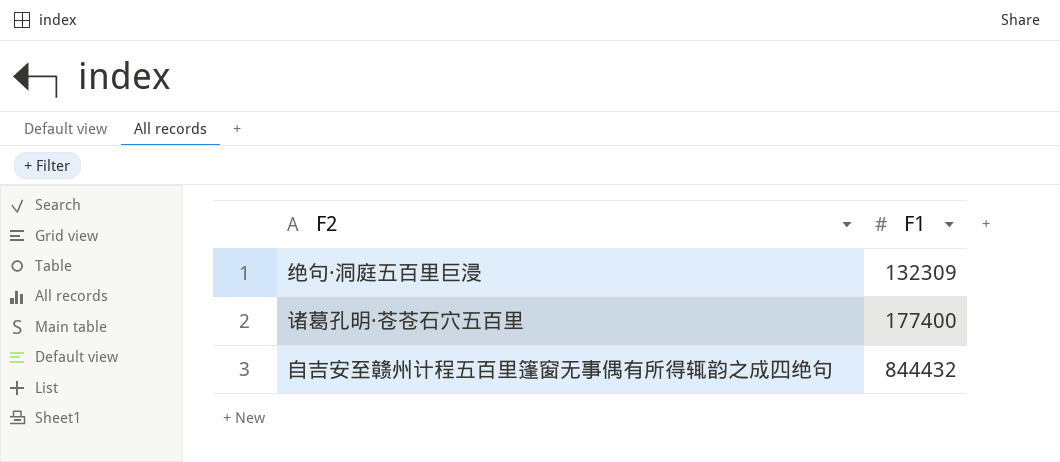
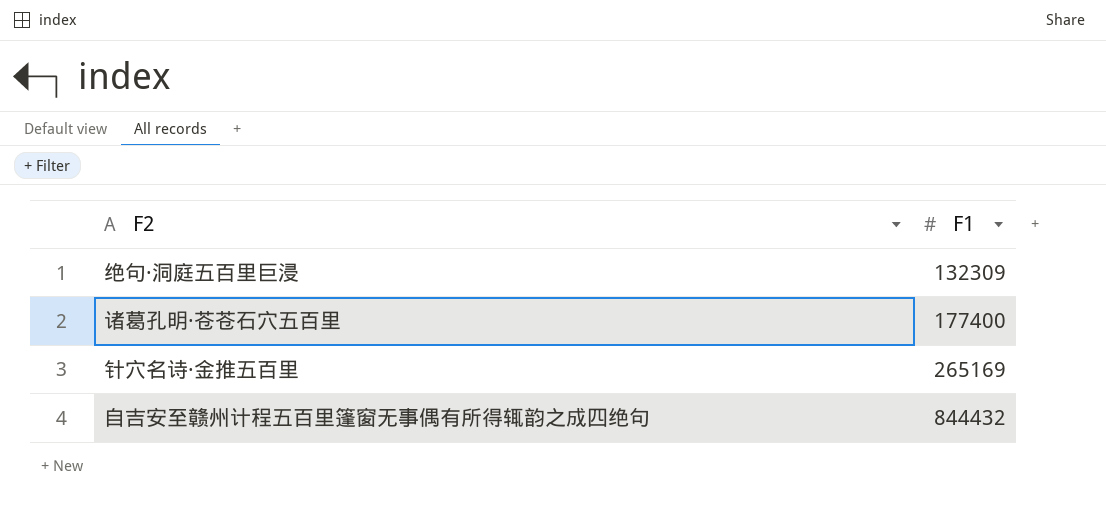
row 针穴名诗·金推五百里: none -> 265169

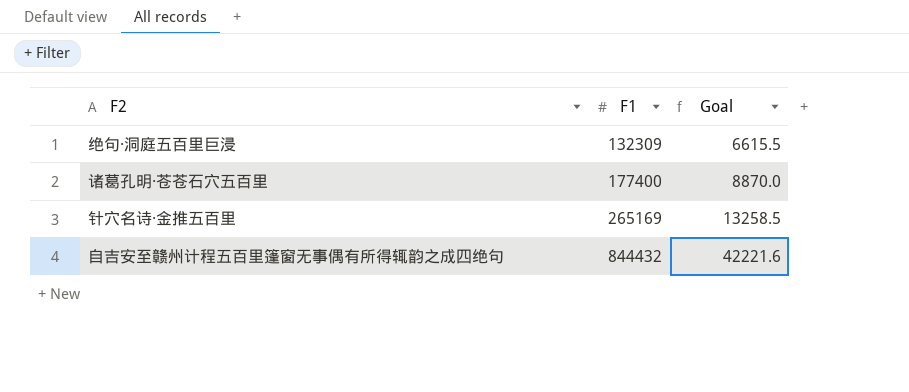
column Goal | formula: none -> [F1] * 0.05

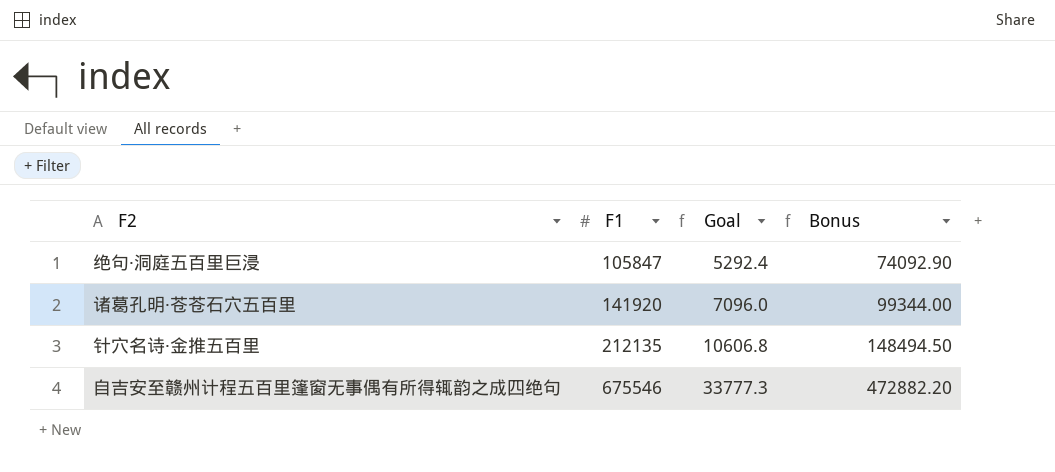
column Bonus | formula: none -> [F1] * 0.7
绝句·洞庭五百里巨浸 | F1: 132309 -> 105847
绝句·洞庭五百里巨浸 | Goal: 6615.5 -> 5292.4
诸葛孔明·苍苍石穴五百里 | F1: 177400 -> 141920
诸葛孔明·苍苍石穴五百里 | Goal: 8870.0 -> 7096.0
针穴名诗·金推五百里 | F1: 265169 -> 212135
针穴名诗·金推五百里 | Goal: 13258.5 -> 10606.8
自吉安至赣州计程五百里篷窗无事偶有所得辄韵之成四绝句 | F1: 844432 -> 675546
自吉安至赣州计程五百里篷窗无事偶有所得辄韵之成四绝句 | Goal: 42221.6 -> 33777.3

